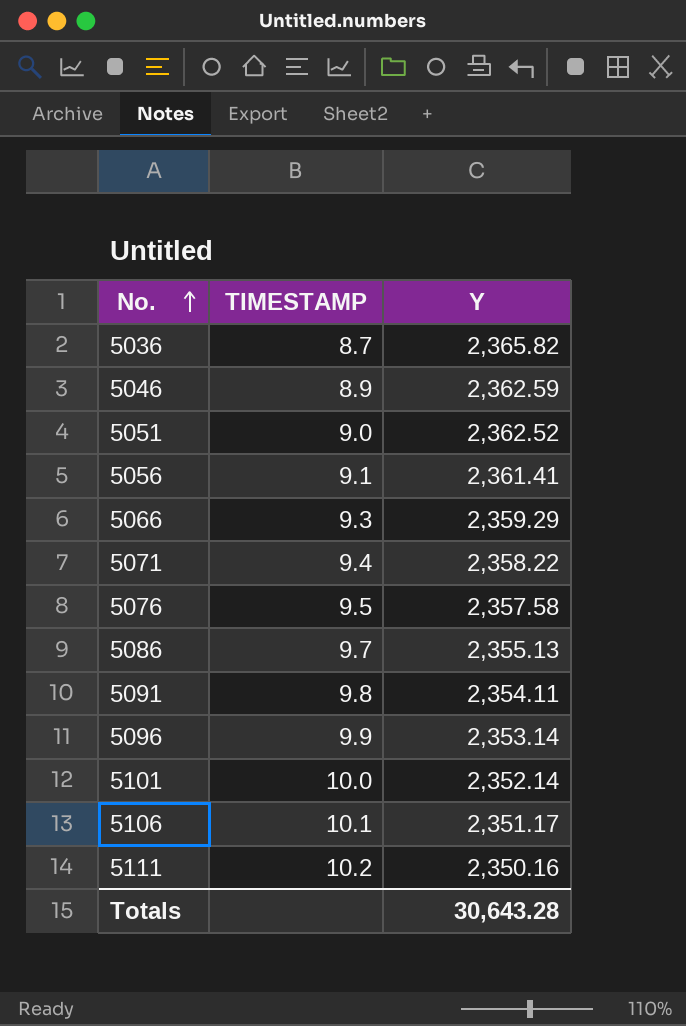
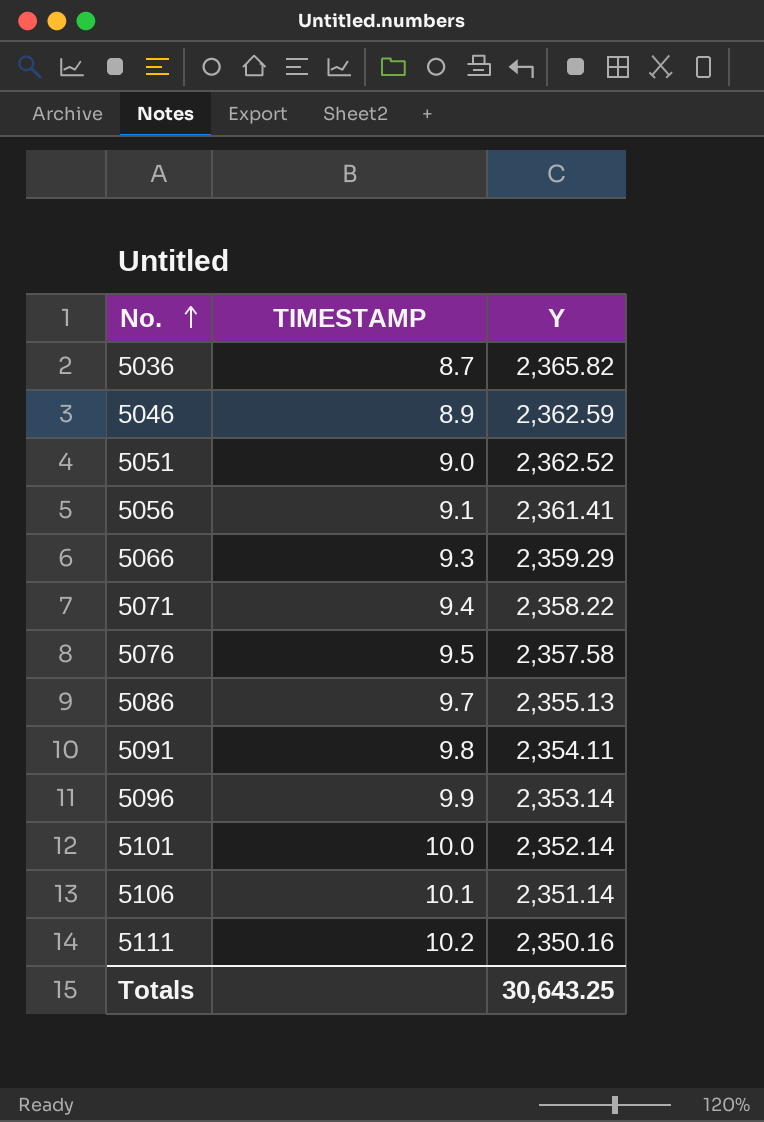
5106 | Y: 2,351.17 -> 2,351.14
Totals | Y: 30,643.28 -> 30,643.25

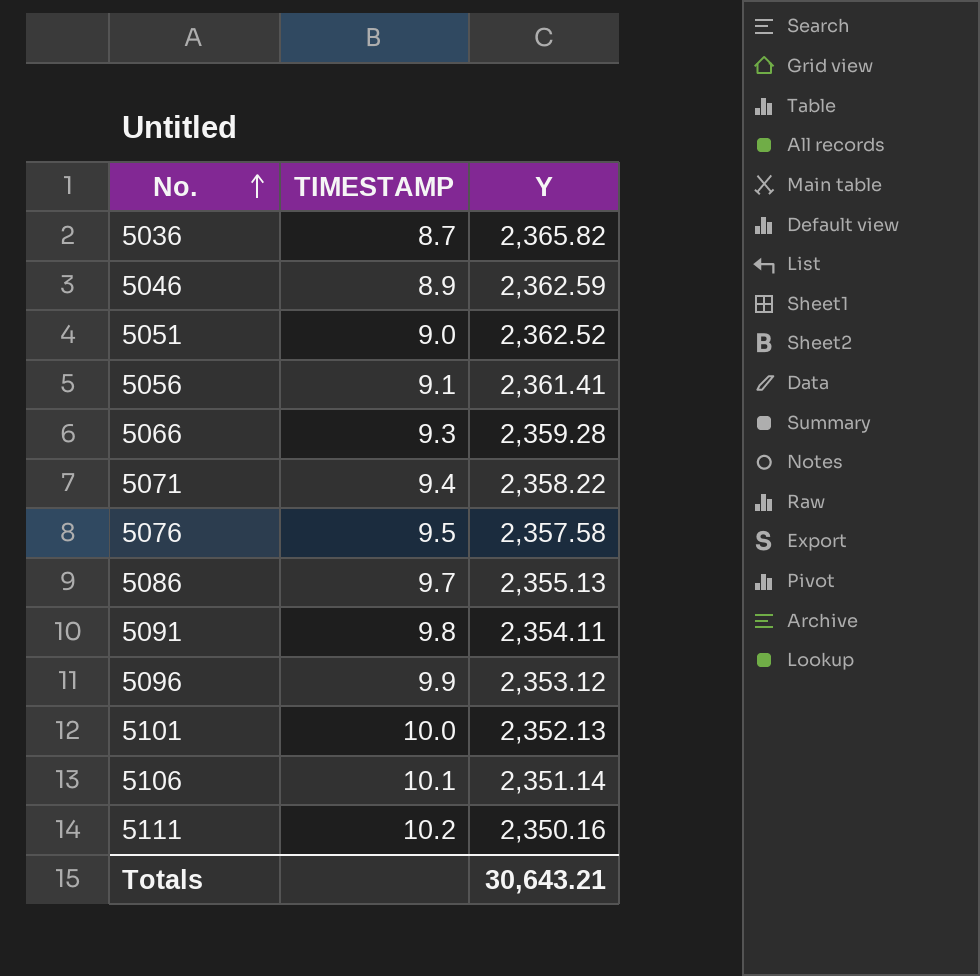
5066 | Y: 2,359.29 -> 2,359.28
5096 | Y: 2,353.14 -> 2,353.12
5101 | Y: 2,352.14 -> 2,352.13
Totals | Y: 30,643.25 -> 30,643.21

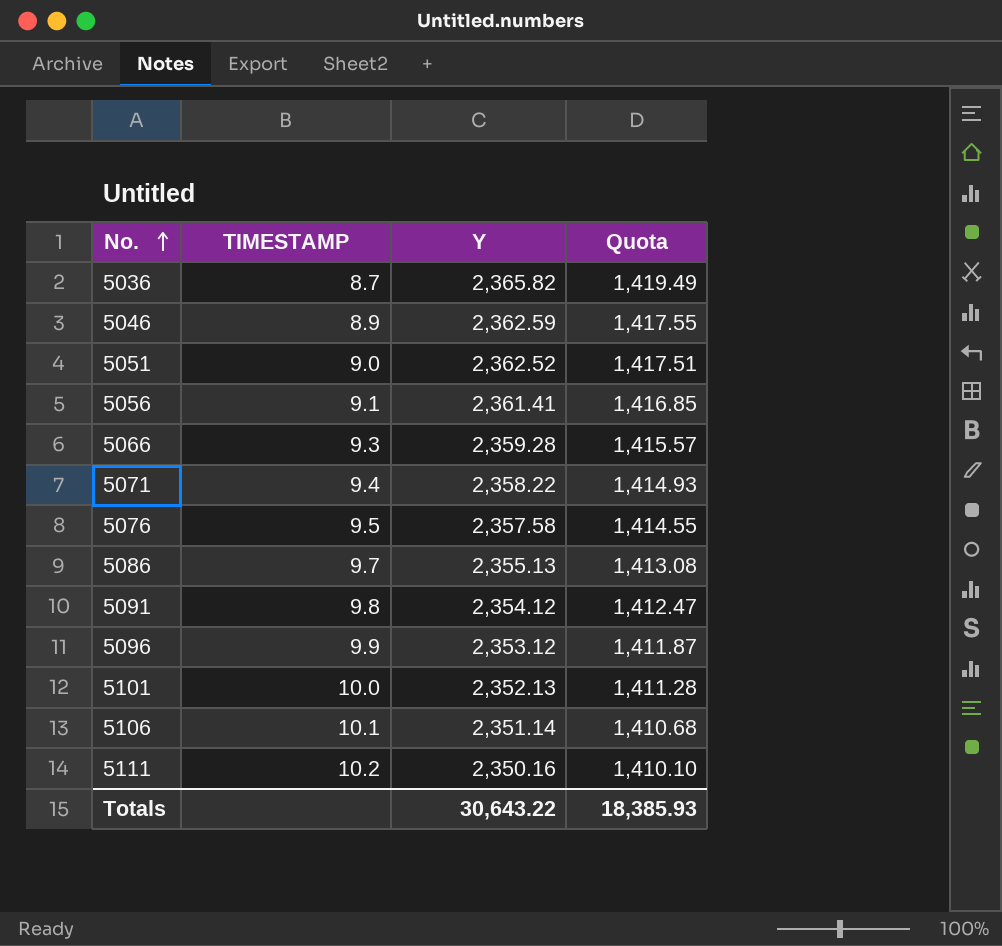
column Quota | formula: none -> [Y] * 0.6
5091 | Y: 2,354.11 -> 2,354.12
Totals | Y: 30,643.21 -> 30,643.22

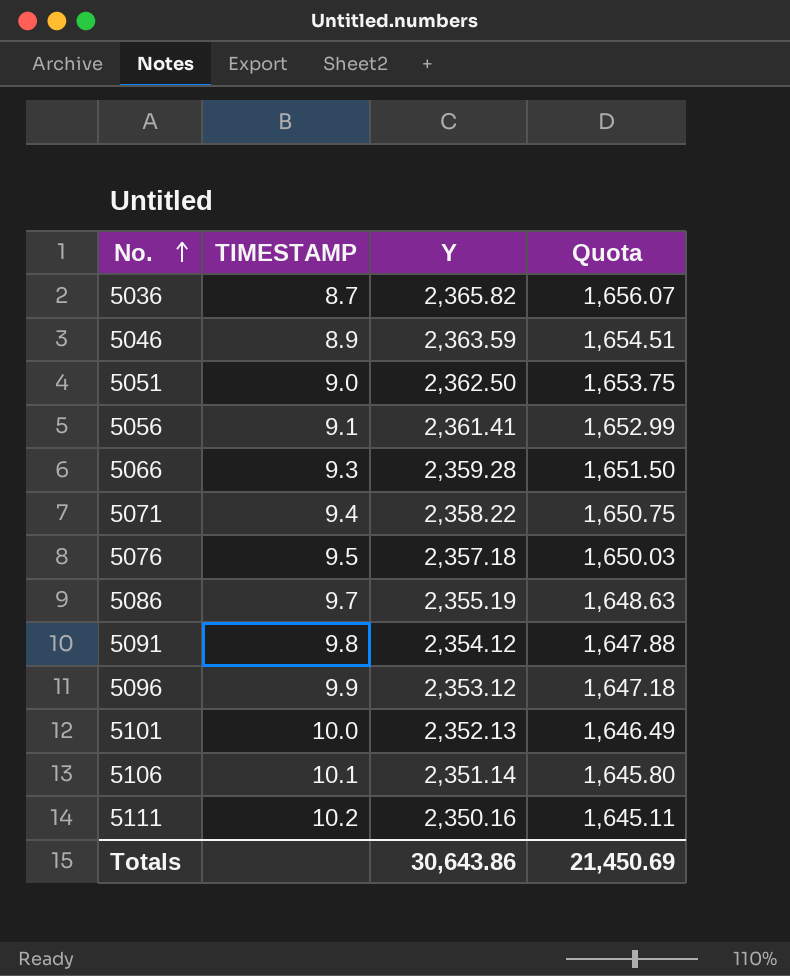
column Quota | formula: [Y] * 0.6 -> [Y] * 0.7
5046 | Y: 2,362.59 -> 2,363.59
5051 | Y: 2,362.52 -> 2,362.50
5076 | Y: 2,357.58 -> 2,357.18
5086 | Y: 2,355.13 -> 2,355.19
Totals | Y: 30,643.22 -> 30,643.86
Totals | Quota: 18,385.93 -> 21,450.69

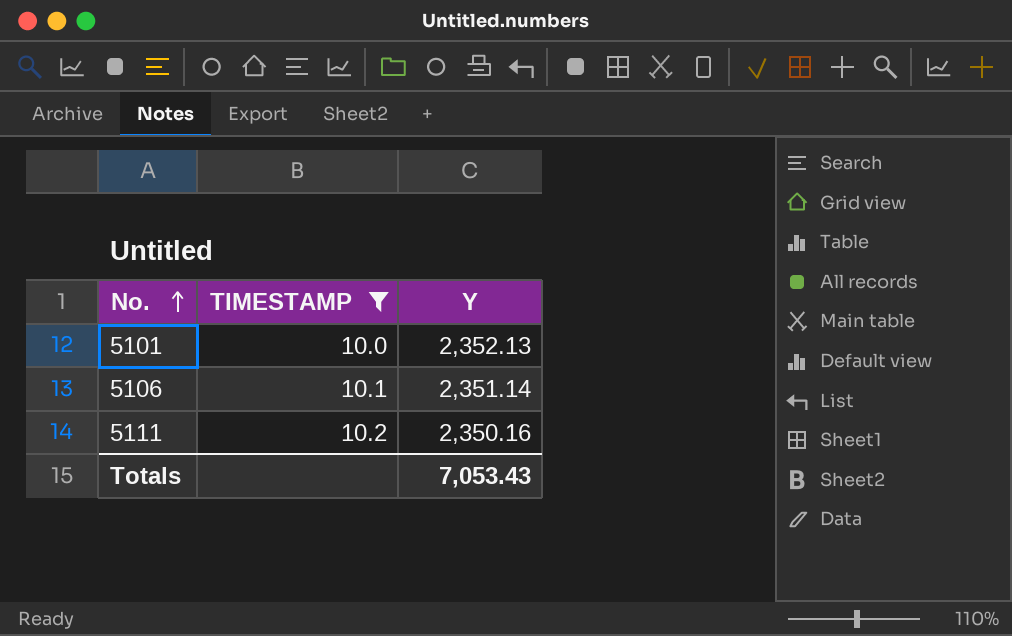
filter: none -> TIMESTAMP >= 10.0
column Quota | formula: [Y] * 0.7 -> none
Totals | Y: 30,643.86 -> 7,053.43

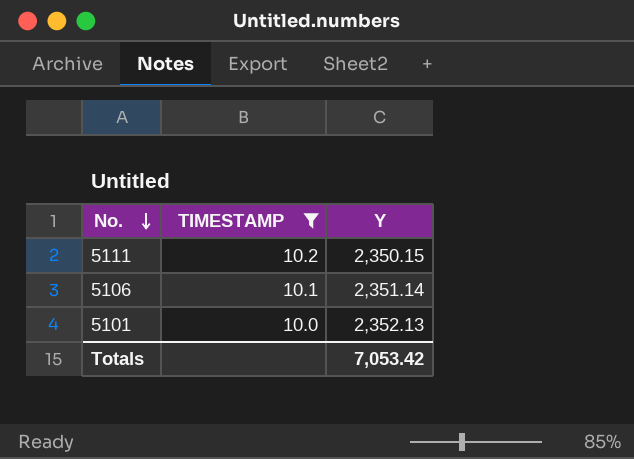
row order: No. ascending -> No. descending
5111 | Y: 2,350.16 -> 2,350.15
Totals | Y: 7,053.43 -> 7,053.42

